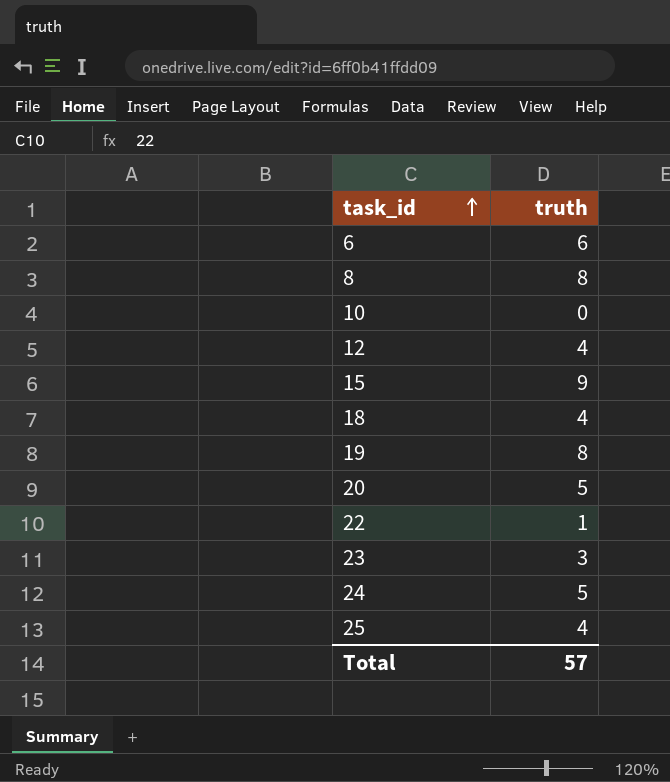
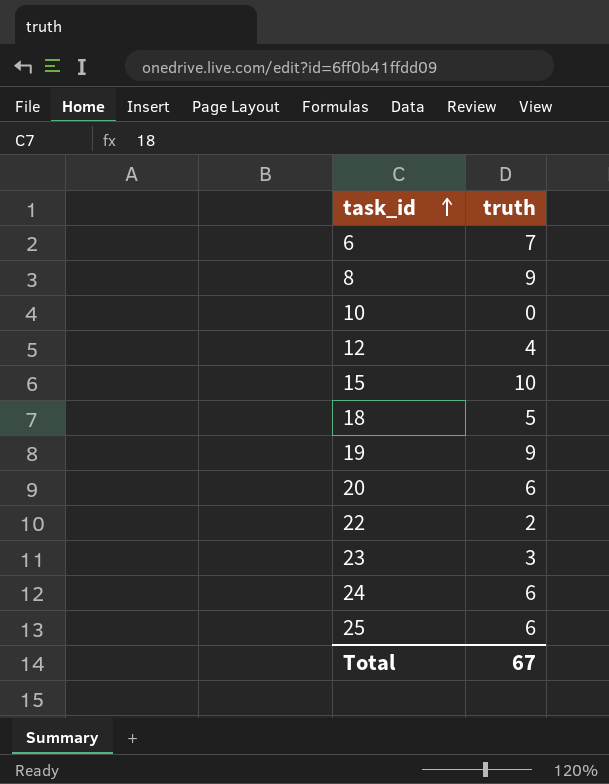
6 | truth: 6 -> 7
8 | truth: 8 -> 9
15 | truth: 9 -> 10
18 | truth: 4 -> 5
19 | truth: 8 -> 9
20 | truth: 5 -> 6
22 | truth: 1 -> 2
24 | truth: 5 -> 6
25 | truth: 4 -> 6
Total | truth: 57 -> 67

